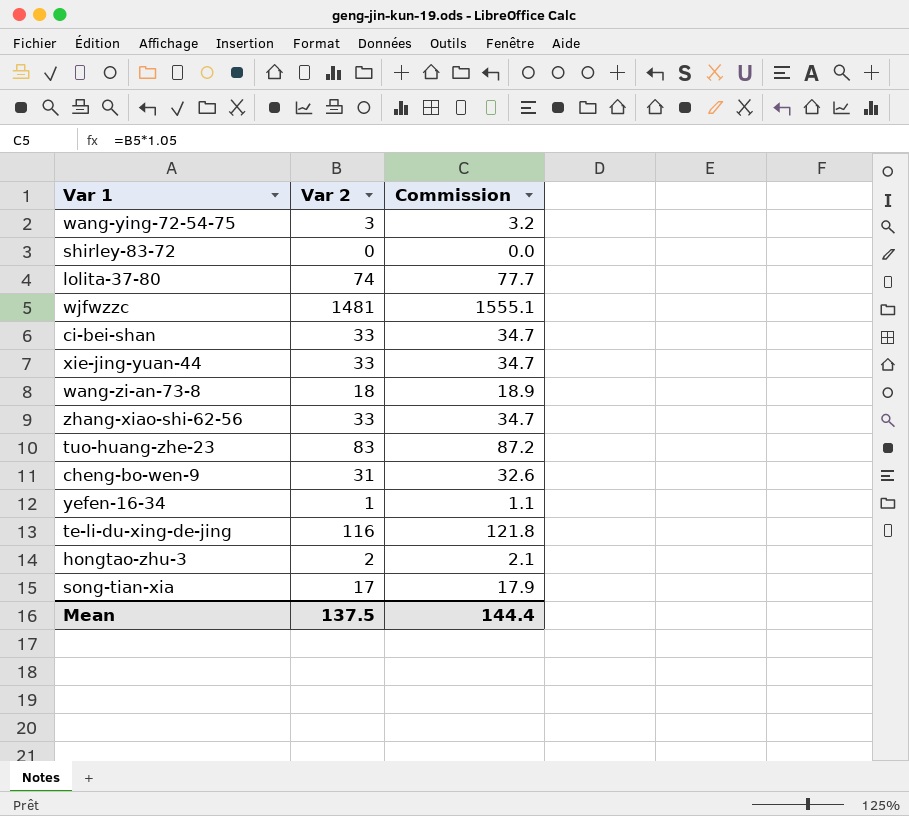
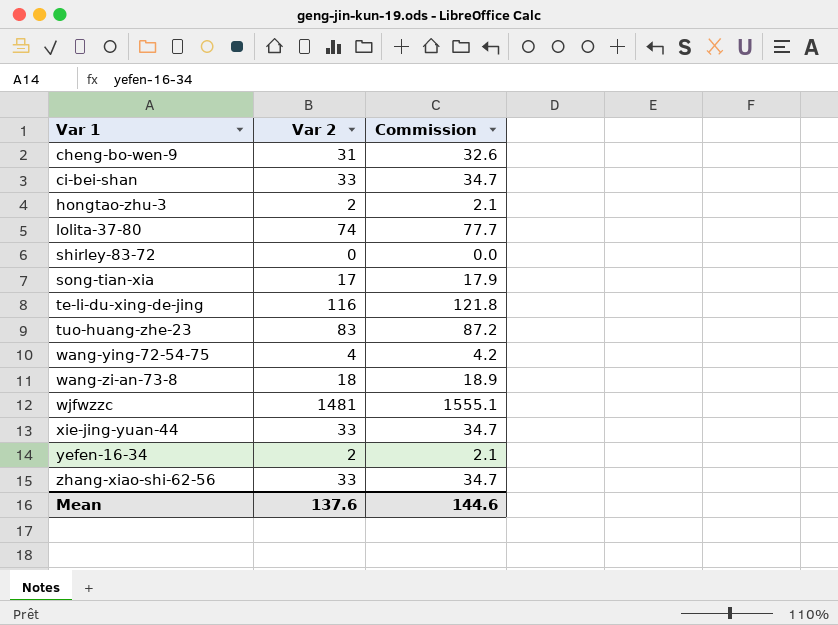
row order: none -> Var 1 ascending
wang-ying-72-54-75 | Var 2: 3 -> 4
wang-ying-72-54-75 | Commission: 3.2 -> 4.2
yefen-16-34 | Var 2: 1 -> 2
yefen-16-34 | Commission: 1.1 -> 2.1
Mean | Var 2: 137.5 -> 137.6
Mean | Commission: 144.4 -> 144.6

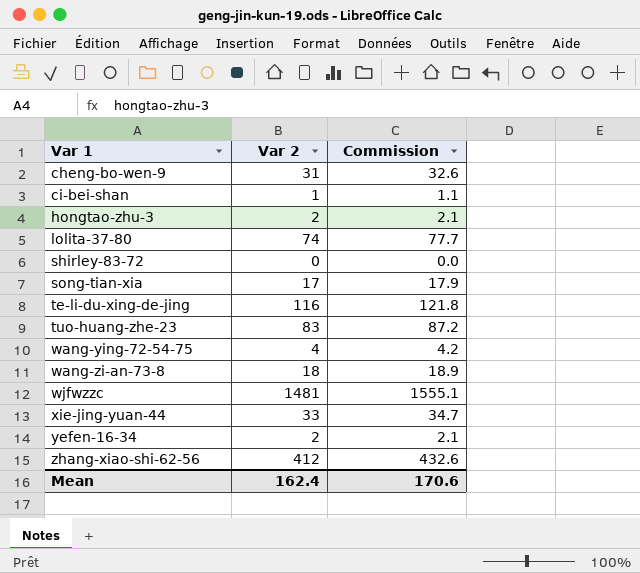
ci-bei-shan | Var 2: 33 -> 1
ci-bei-shan | Commission: 34.7 -> 1.1
zhang-xiao-shi-62-56 | Var 2: 33 -> 412
zhang-xiao-shi-62-56 | Commission: 34.7 -> 432.6
Mean | Var 2: 137.6 -> 162.4
Mean | Commission: 144.6 -> 170.6

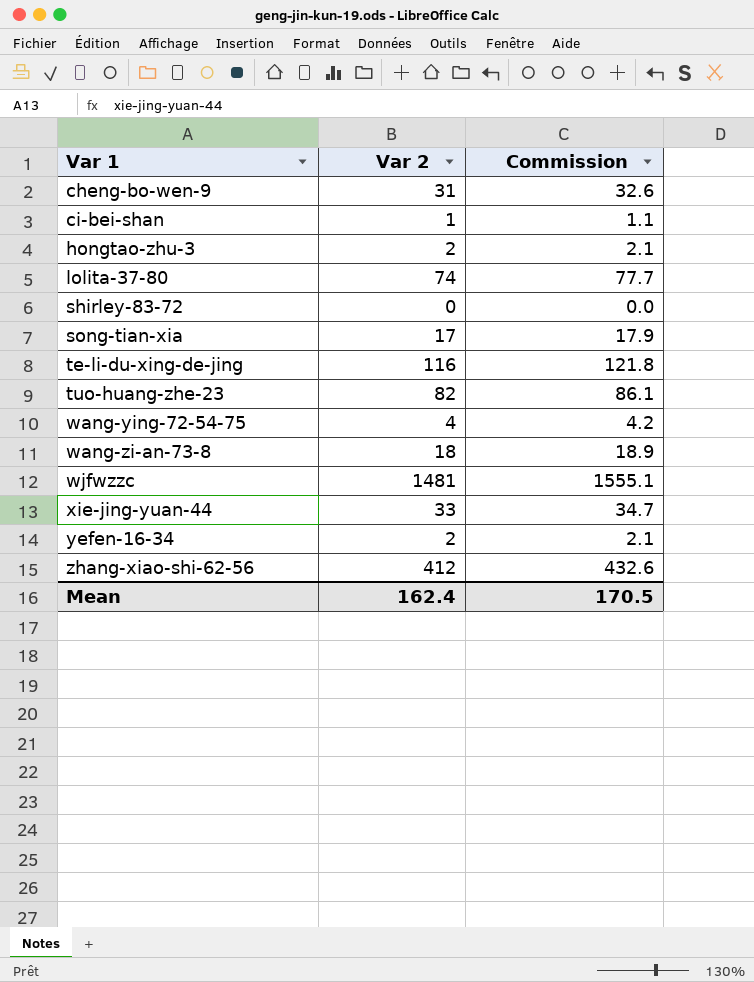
tuo-huang-zhe-23 | Var 2: 83 -> 82
tuo-huang-zhe-23 | Commission: 87.2 -> 86.1
Mean | Commission: 170.6 -> 170.5

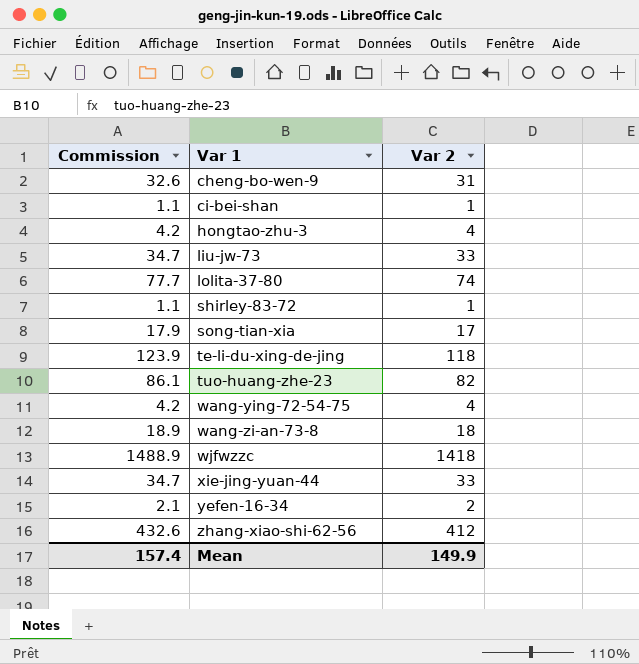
column Commission | position: 3 -> 1
hongtao-zhu-3 | Commission: 2.1 -> 4.2
hongtao-zhu-3 | Var 2: 2 -> 4
row liu-jw-73: none -> 34.7 | 33
shirley-83-72 | Commission: 0.0 -> 1.1
shirley-83-72 | Var 2: 0 -> 1
te-li-du-xing-de-jing | Commission: 121.8 -> 123.9
te-li-du-xing-de-jing | Var 2: 116 -> 118
wjfwzzc | Commission: 1555.1 -> 1488.9
wjfwzzc | Var 2: 1481 -> 1418
Mean | Commission: 170.5 -> 157.4
Mean | Var 2: 162.4 -> 149.9

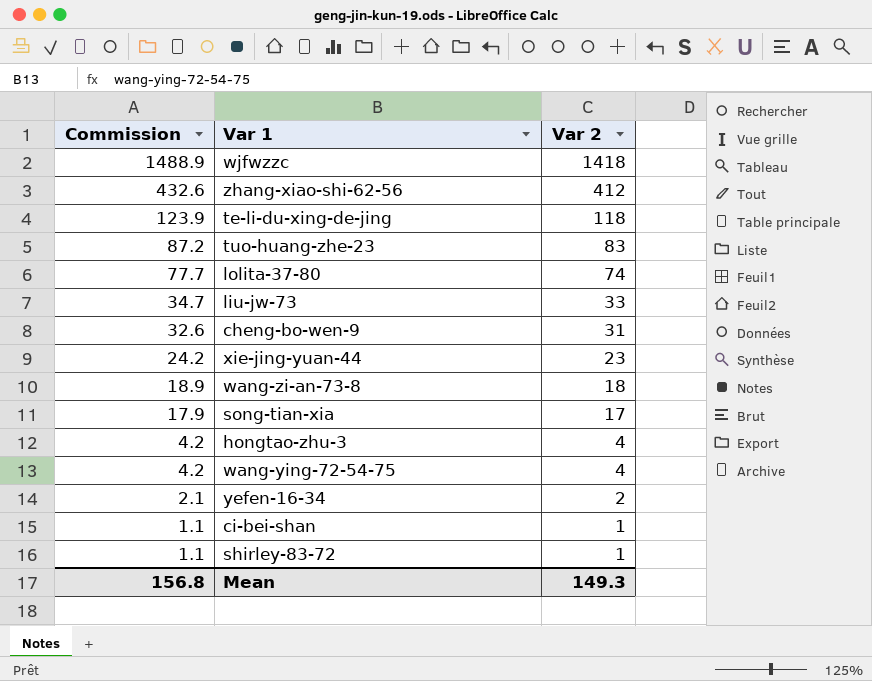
row order: Var 1 ascending -> Commission descending
tuo-huang-zhe-23 | Commission: 86.1 -> 87.2
tuo-huang-zhe-23 | Var 2: 82 -> 83
xie-jing-yuan-44 | Commission: 34.7 -> 24.2
xie-jing-yuan-44 | Var 2: 33 -> 23
Mean | Commission: 157.4 -> 156.8
Mean | Var 2: 149.9 -> 149.3

